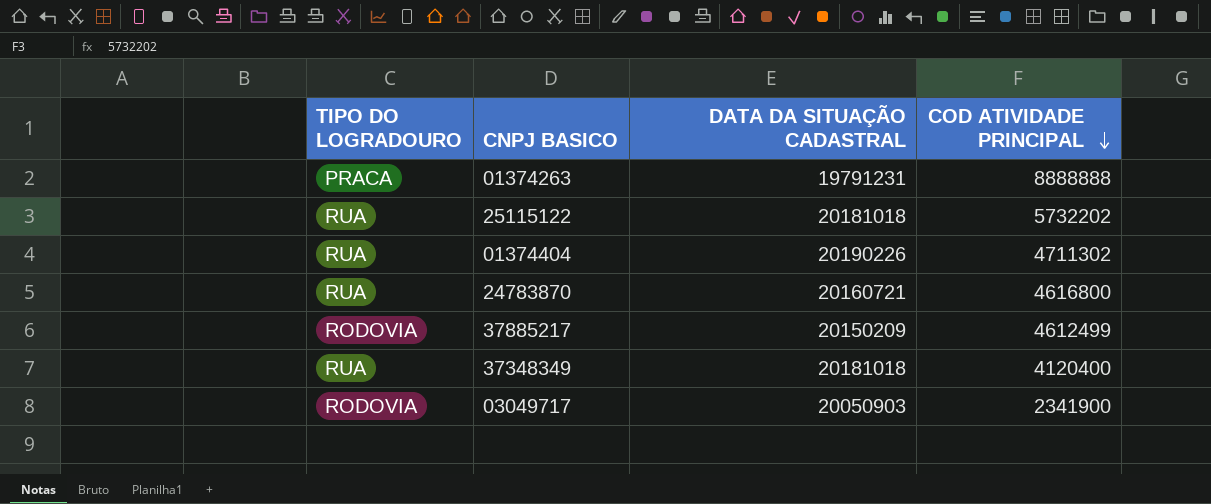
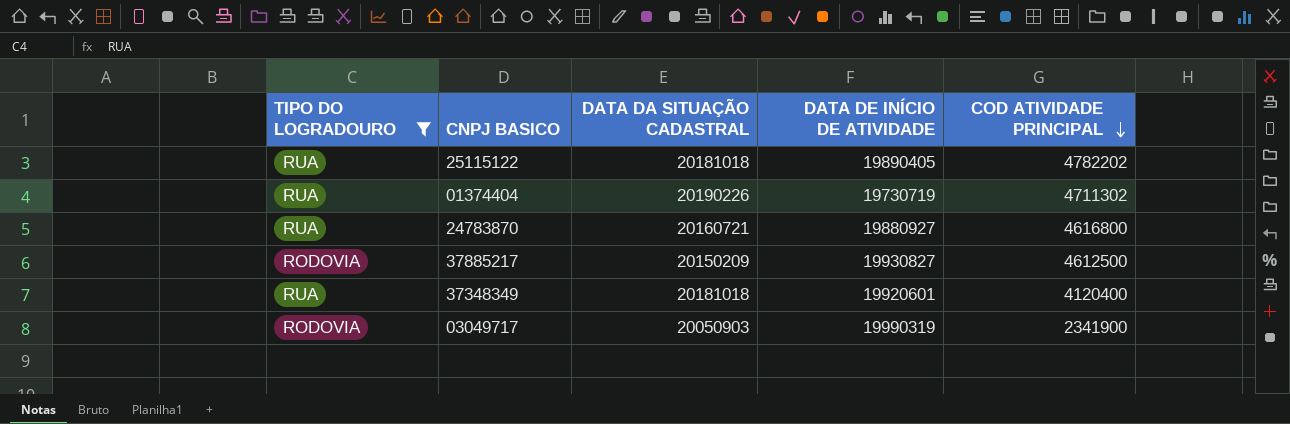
filter: none -> TIPO DO LOGRADOURO != PRACA
column DATA DE INÍCIO DE ATIVIDADE | position: none -> 4
25115122 | COD ATIVIDADE PRINCIPAL: 5732202 -> 4782202
37885217 | COD ATIVIDADE PRINCIPAL: 4612499 -> 4612500

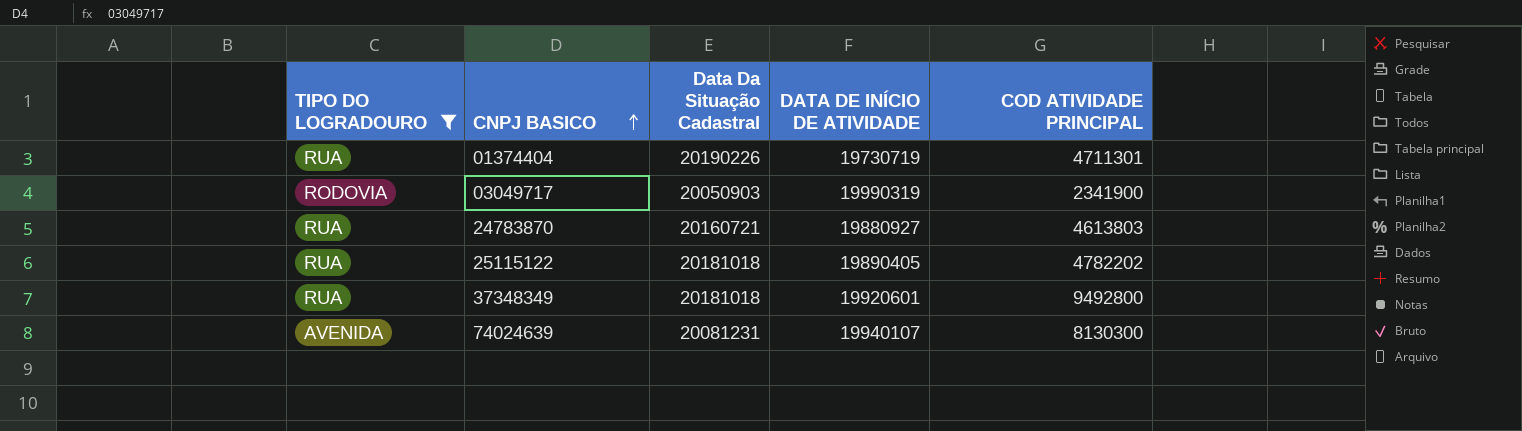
row order: COD ATIVIDADE PRINCIPAL descending -> CNPJ BASICO ascending
column name: DATA DA SITUAÇÃO CADASTRAL -> Data Da Situação Cadastral
row 37885217: RODOVIA | 20150209 | 19930827 | 4612500 -> none
01374404 | COD ATIVIDADE PRINCIPAL: 4711302 -> 4711301
24783870 | COD ATIVIDADE PRINCIPAL: 4616800 -> 4613803
37348349 | COD ATIVIDADE PRINCIPAL: 4120400 -> 9492800
row 74024639: none -> AVENIDA | 20081231 | 19940107 | 8130300

